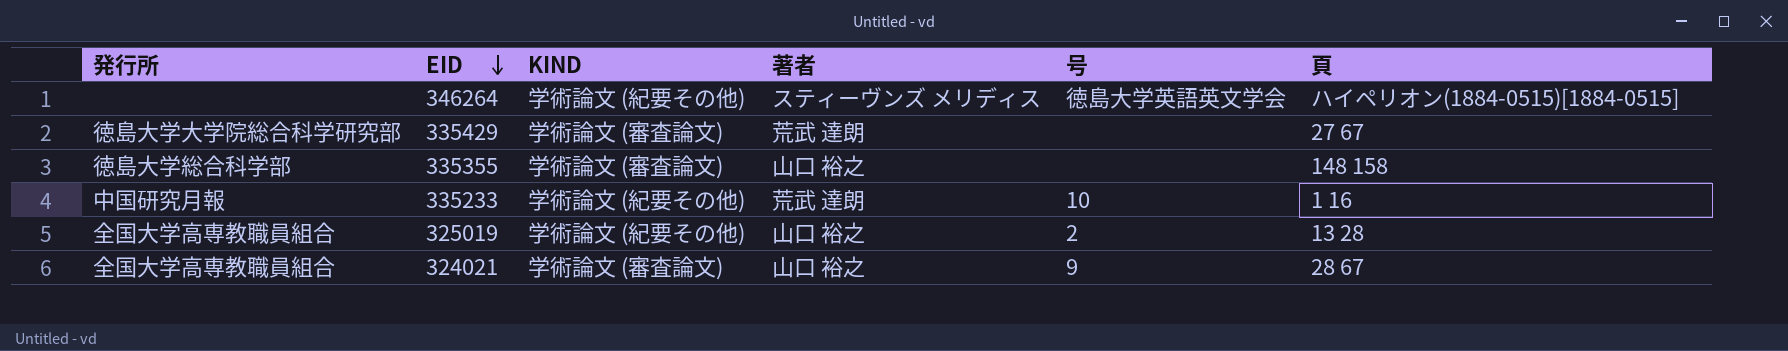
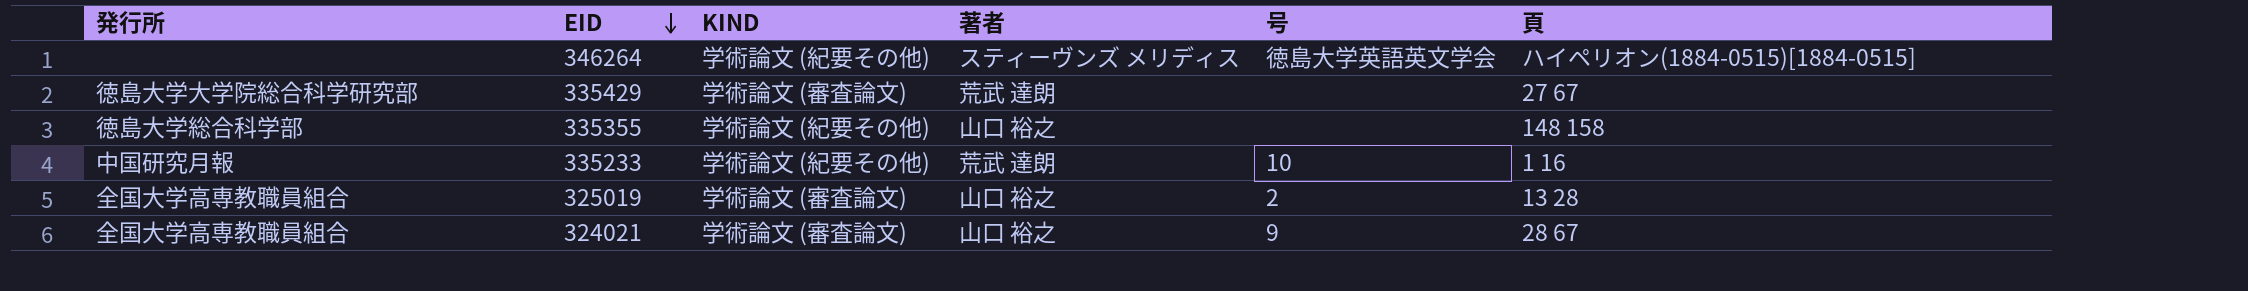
335355 | KIND: 学術論文 (審査論文) -> 学術論文 (紀要その他)
325019 | KIND: 学術論文 (紀要その他) -> 学術論文 (審査論文)

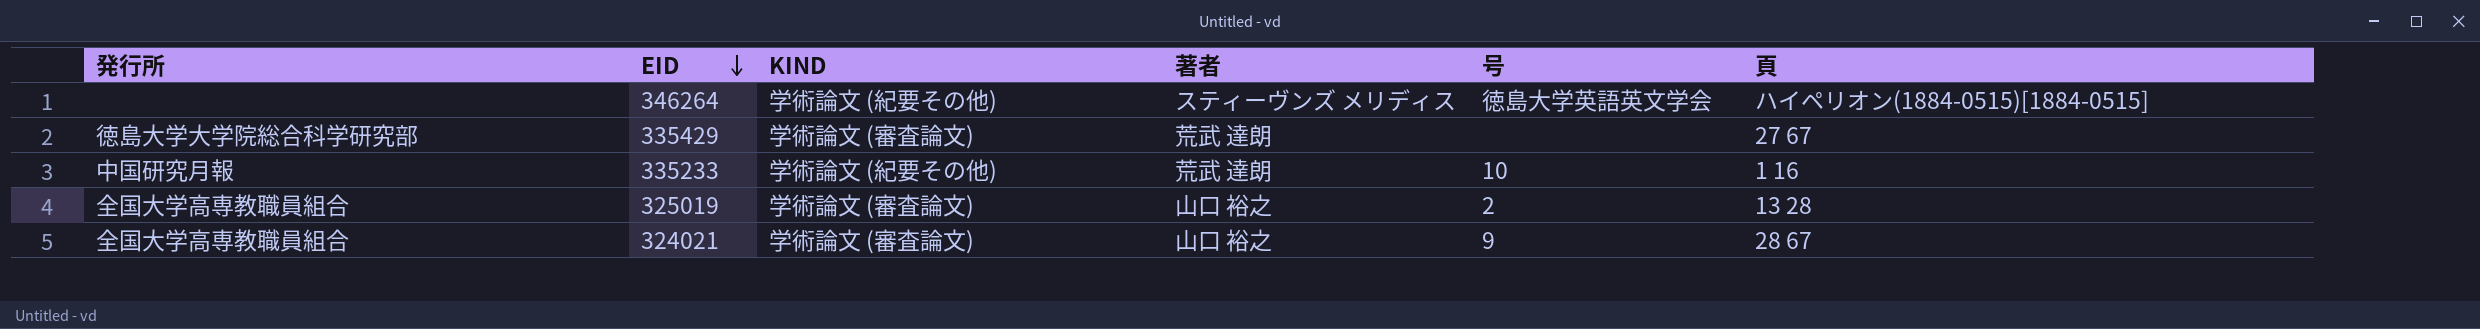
row 335355: 徳島大学総合科学部 | 学術論文 (紀要その他) | 山口 裕之 | none | 148 158 -> none

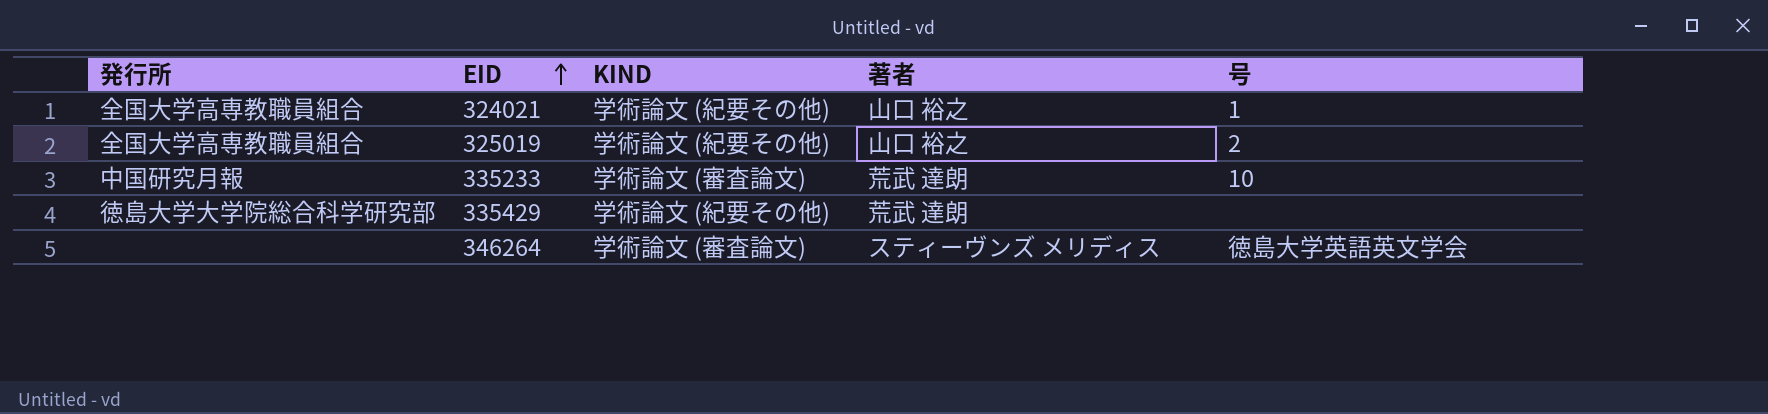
row order: EID descending -> EID ascending
column 頁 | position: 6 -> none
324021 | KIND: 学術論文 (審査論文) -> 学術論文 (紀要その他)
324021 | 号: 9 -> 1
325019 | KIND: 学術論文 (審査論文) -> 学術論文 (紀要その他)
335233 | KIND: 学術論文 (紀要その他) -> 学術論文 (審査論文)
335429 | KIND: 学術論文 (審査論文) -> 学術論文 (紀要その他)
346264 | KIND: 学術論文 (紀要その他) -> 学術論文 (審査論文)

